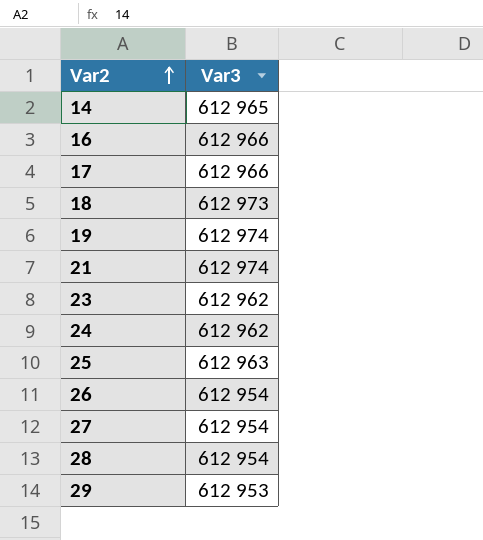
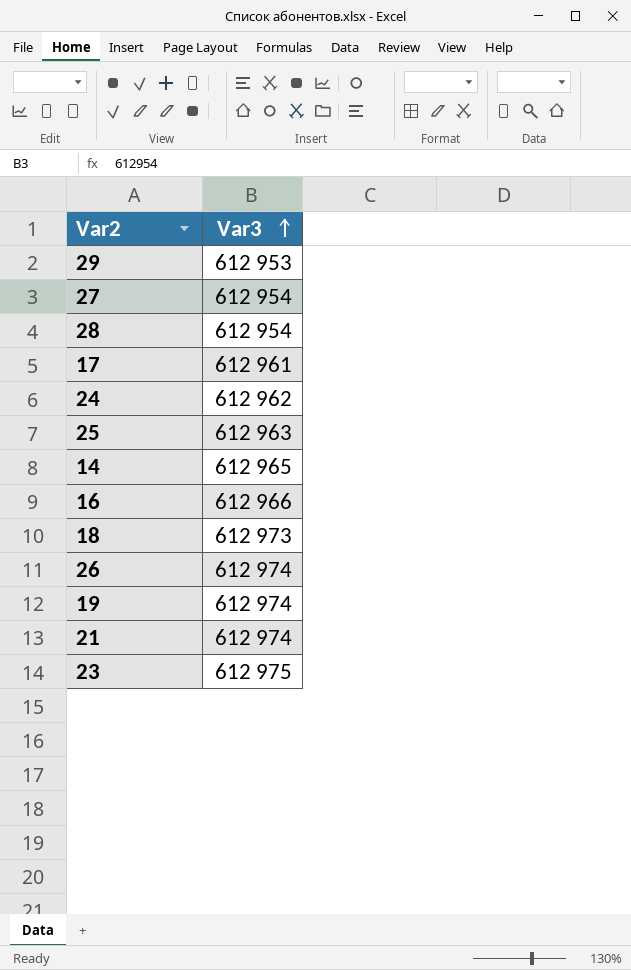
row order: Var2 ascending -> Var3 ascending
17 | Var3: 612 966 -> 612 961
26 | Var3: 612 954 -> 612 974
23 | Var3: 612 962 -> 612 975

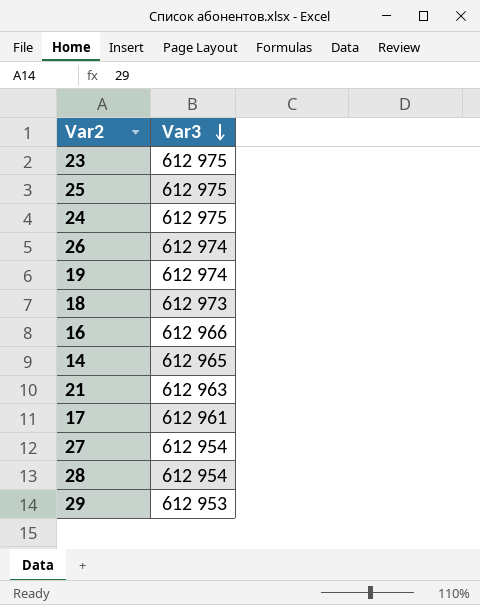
row order: Var3 ascending -> Var3 descending
25 | Var3: 612 963 -> 612 975
24 | Var3: 612 962 -> 612 975
21 | Var3: 612 974 -> 612 963

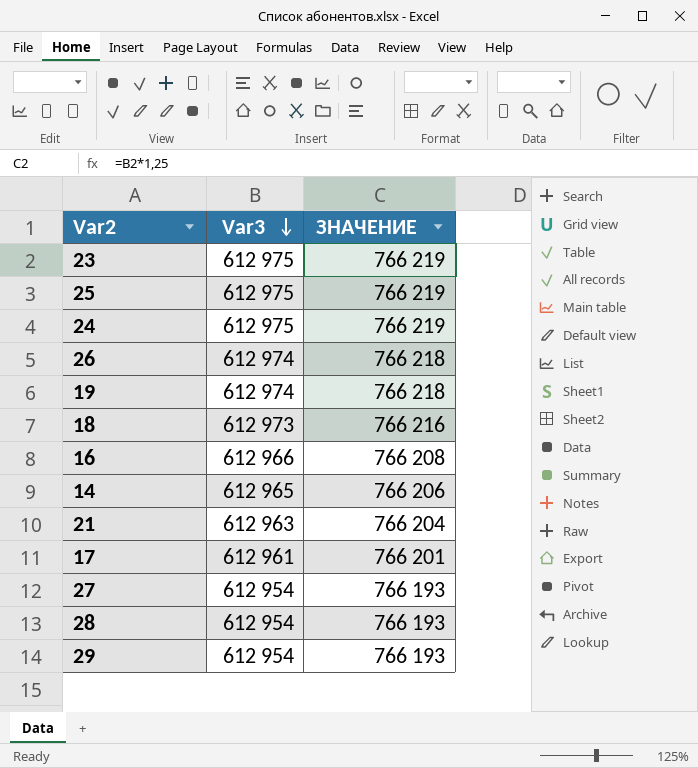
column ЗНАЧЕНИЕ | formula: none -> [Var3] * 1,25
29 | Var3: 612 953 -> 612 954

